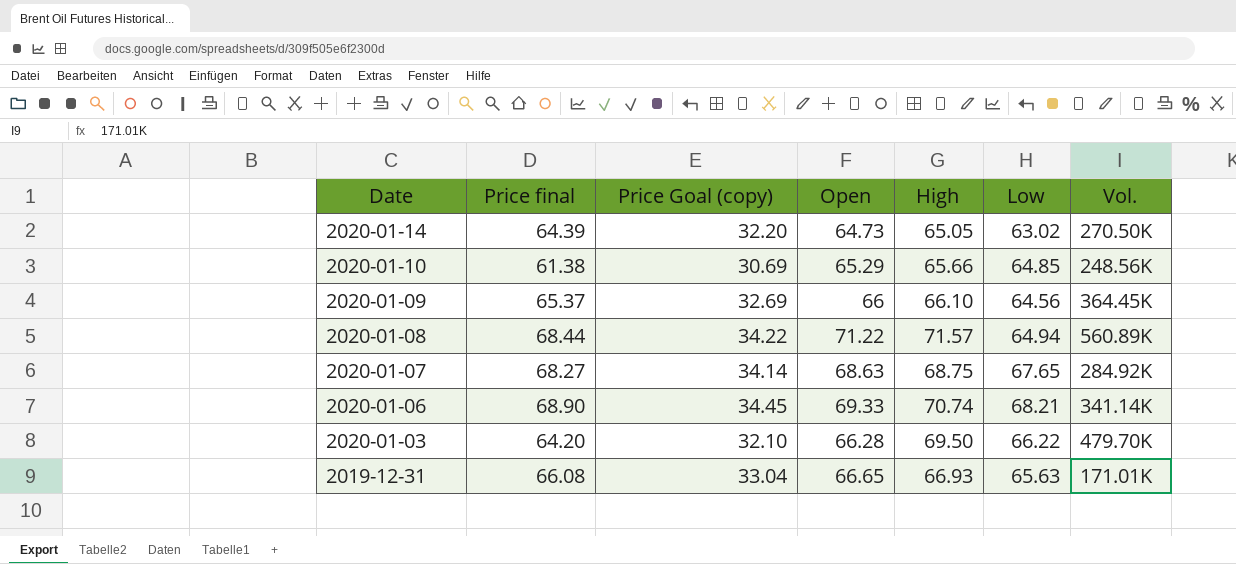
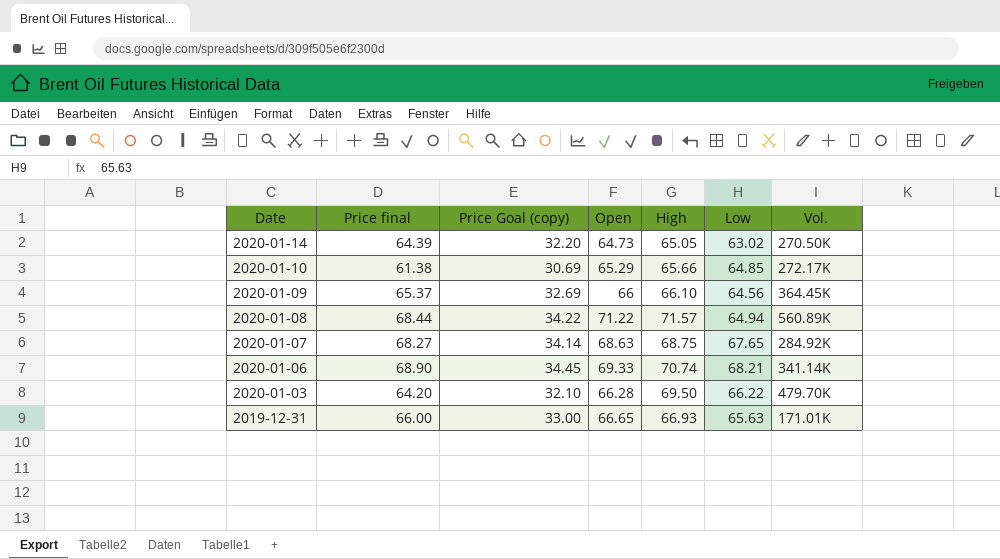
2020-01-10 | Vol.: 248.56K -> 272.17K
2019-12-31 | Price final: 66.08 -> 66.00
2019-12-31 | Price Goal (copy): 33.04 -> 33.00

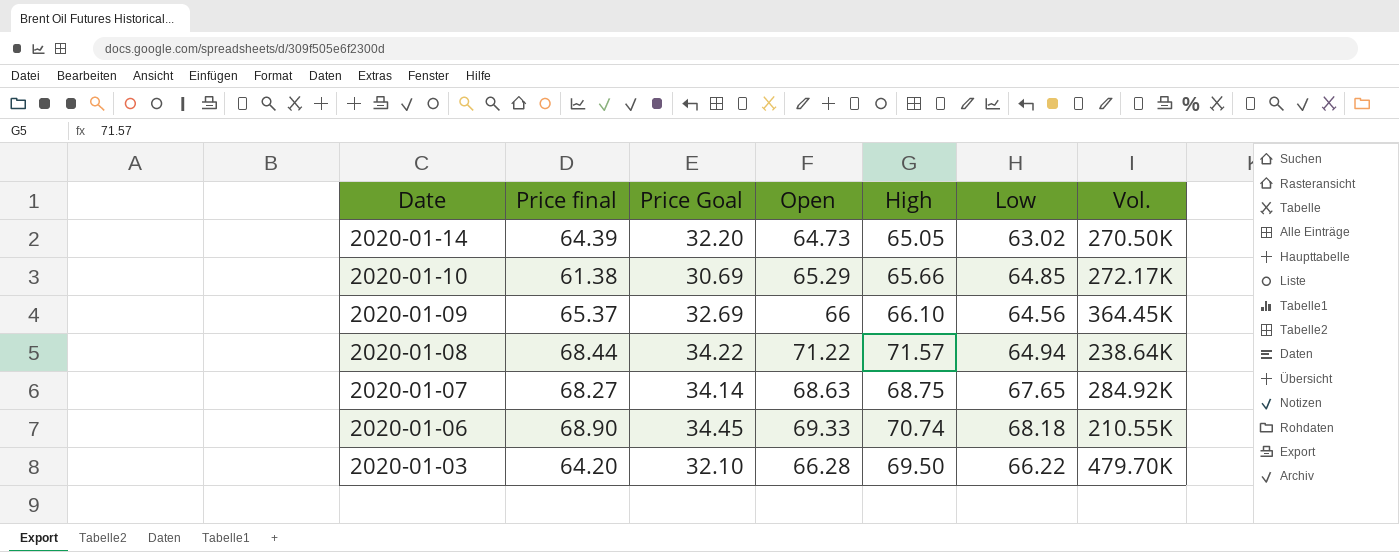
column name: Price Goal (copy) -> Price Goal
row 2019-12-31: 66.00 | 33.00 | 66.65 | 66.93 | 65.63 | 171.01K -> none
2020-01-08 | Vol.: 560.89K -> 238.64K
2020-01-06 | Low: 68.21 -> 68.18
2020-01-06 | Vol.: 341.14K -> 210.55K

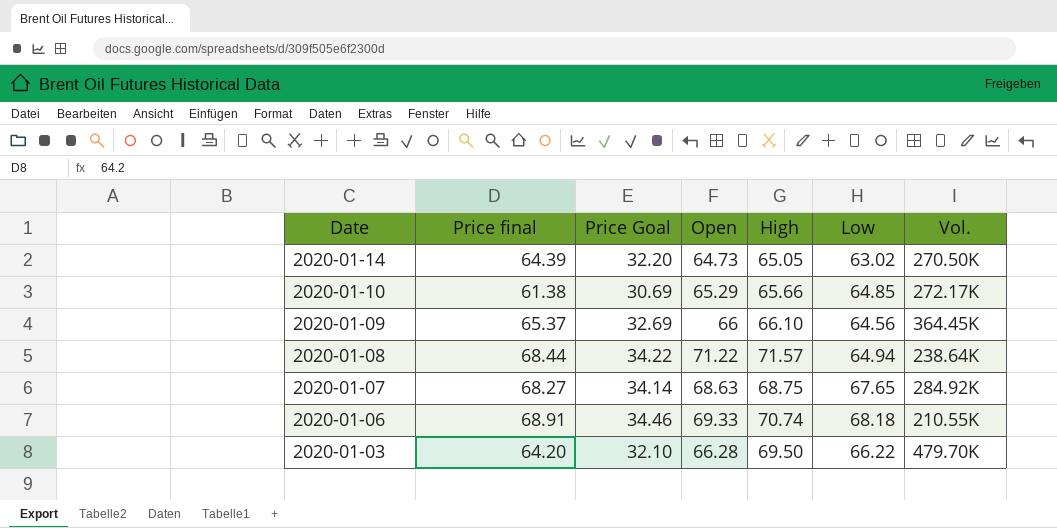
2020-01-06 | Price final: 68.90 -> 68.91
2020-01-06 | Price Goal: 34.45 -> 34.46

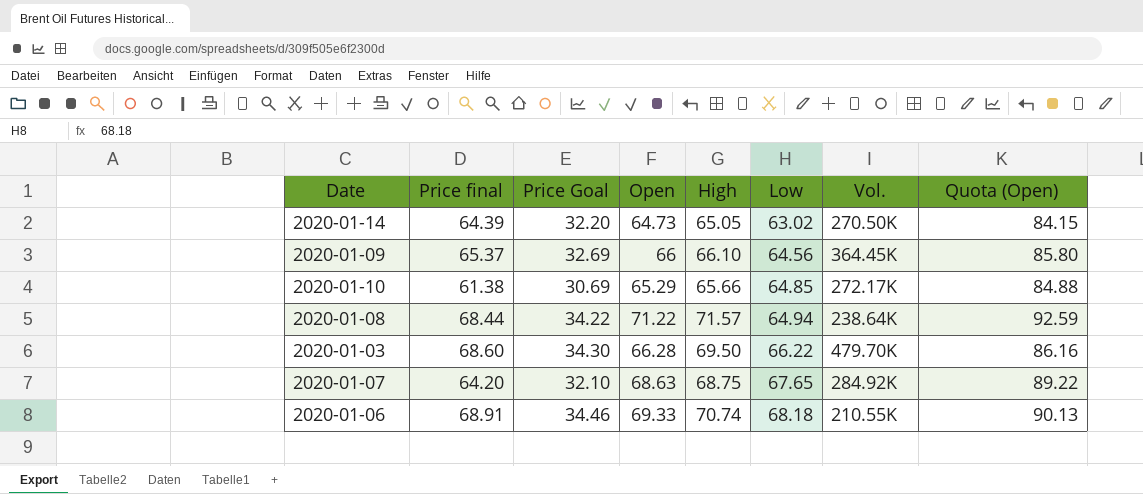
row order: Date descending -> Low ascending
column Quota (Open) | formula: none -> [Open] * 1.3
2020-01-03 | Price final: 64.20 -> 68.60
2020-01-03 | Price Goal: 32.10 -> 34.30
2020-01-07 | Price final: 68.27 -> 64.20
2020-01-07 | Price Goal: 34.14 -> 32.10

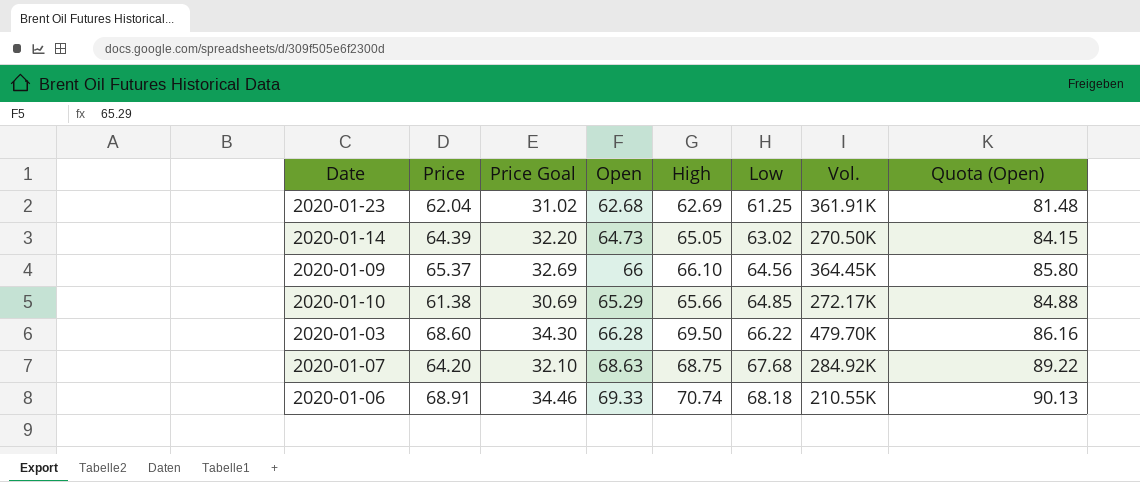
column name: Price final -> Price
row 2020-01-08: 68.44 | 34.22 | 71.22 | 71.57 | 64.94 | 238.64K | 92.59 -> none
row 2020-01-23: none -> 62.04 | 31.02 | 62.68 | 62.69 | 61.25 | 361.91K | 81.48
2020-01-07 | Low: 67.65 -> 67.68

